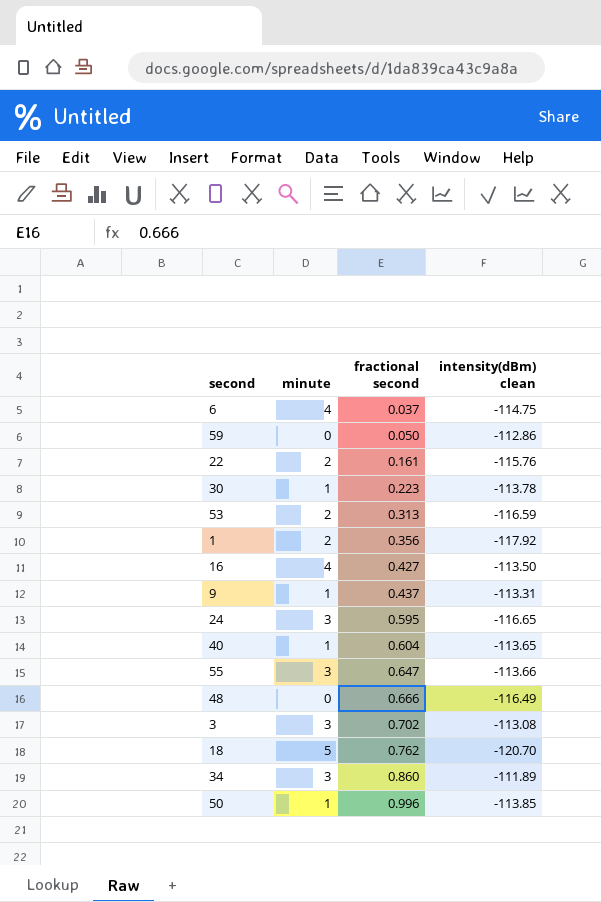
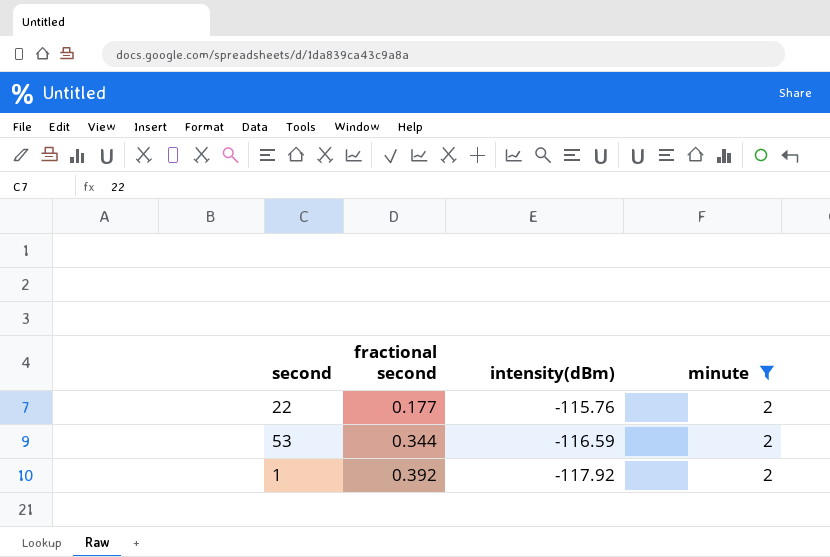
filter: none -> minute = 2
column name: intensity(dBm) clean -> intensity(dBm)
column minute | position: 2 -> 4
22 | fractional second: 0.161 -> 0.177
53 | fractional second: 0.313 -> 0.344
1 | fractional second: 0.356 -> 0.392

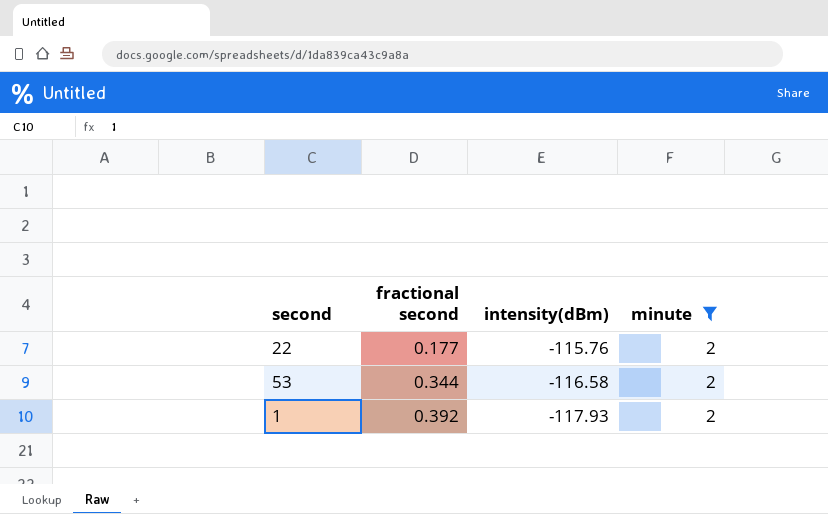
53 | intensity(dBm): -116.59 -> -116.58
1 | intensity(dBm): -117.92 -> -117.93

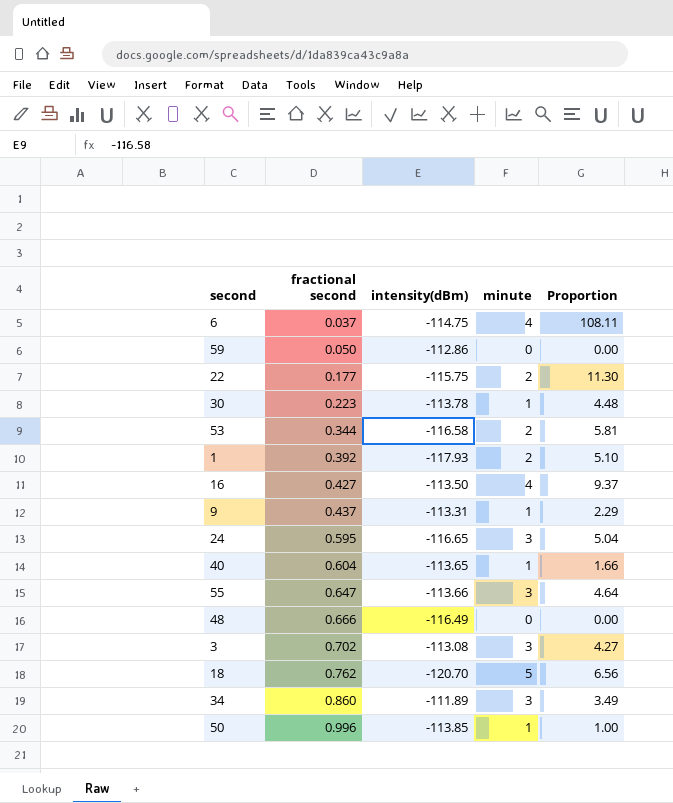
filter: minute = 2 -> none
column Proportion | formula: none -> [minute] / [fractional second]
22 | intensity(dBm): -115.76 -> -115.75

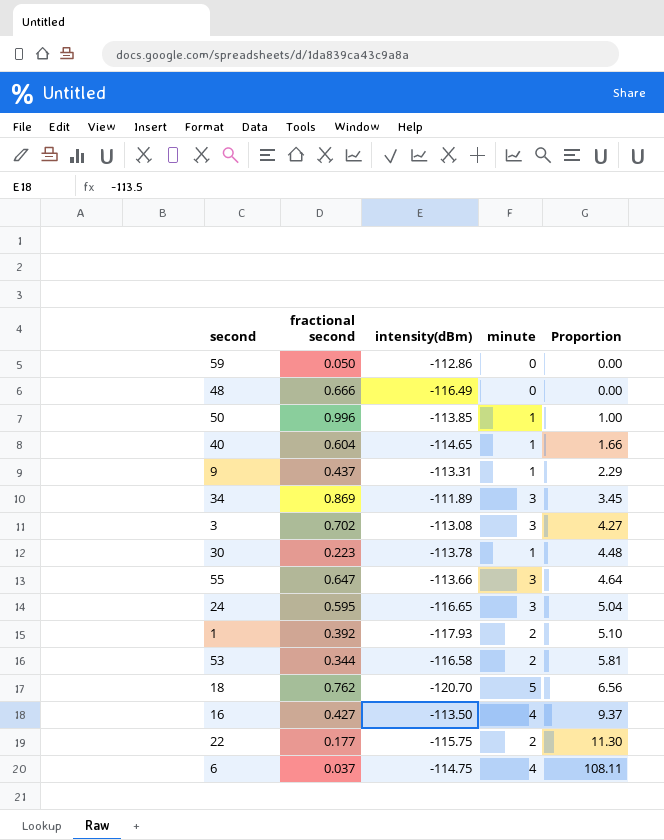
row order: fractional second ascending -> Proportion ascending
40 | intensity(dBm): -113.65 -> -114.65
34 | fractional second: 0.860 -> 0.869
34 | Proportion: 3.49 -> 3.45

